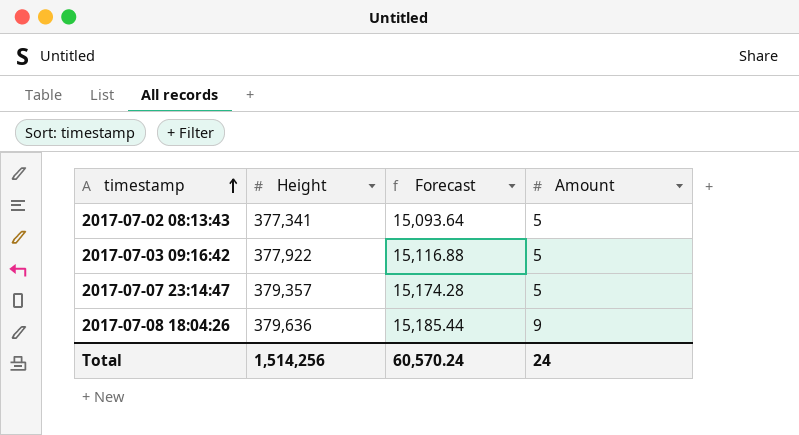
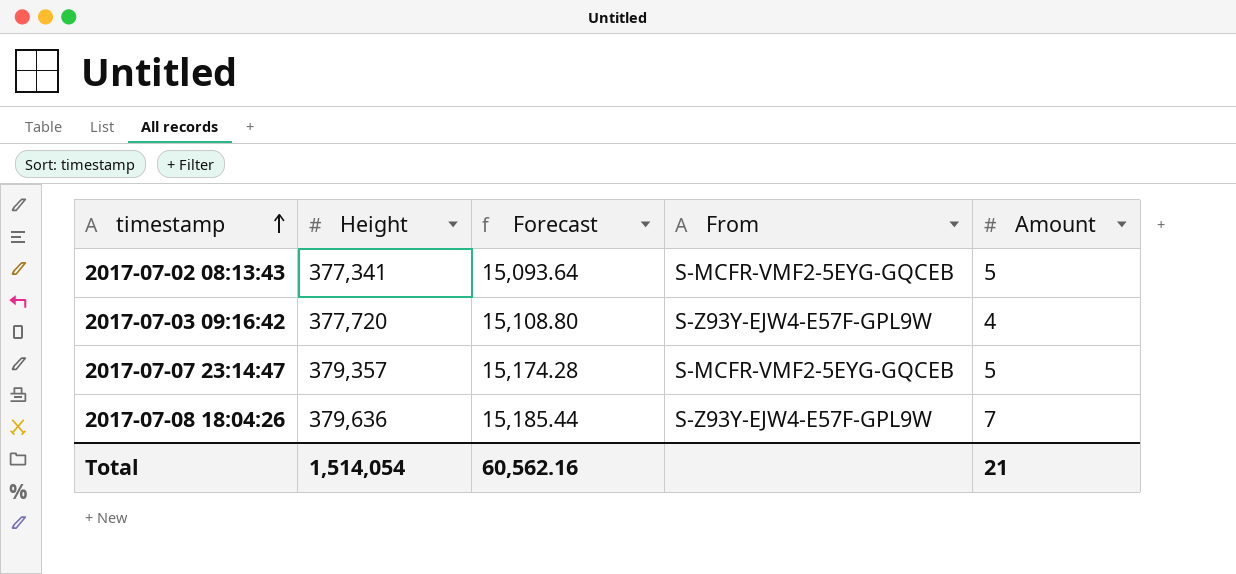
column From | position: none -> 4
2017-07-03 09:16:42 | Height: 377,922 -> 377,720
2017-07-03 09:16:42 | Forecast: 15,116.88 -> 15,108.80
2017-07-03 09:16:42 | Amount: 5 -> 4
2017-07-08 18:04:26 | Amount: 9 -> 7
Total | Height: 1,514,256 -> 1,514,054
Total | Forecast: 60,570.24 -> 60,562.16
Total | Amount: 24 -> 21

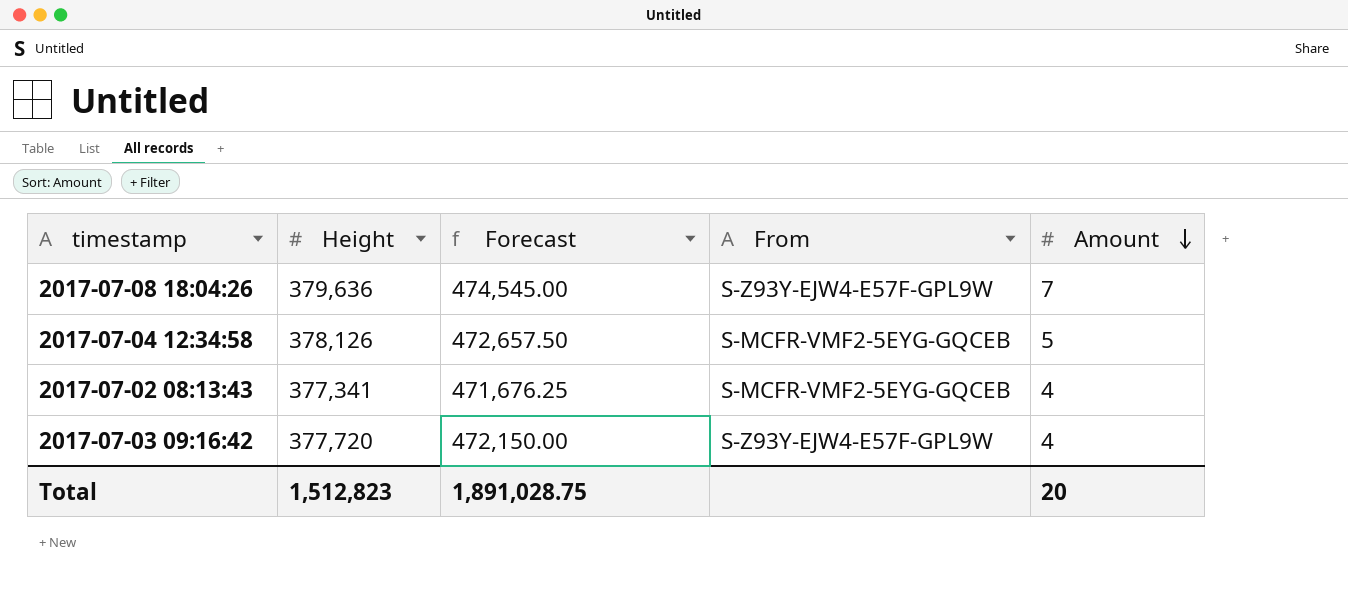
row order: timestamp ascending -> Amount descending
column Forecast | formula: [Height] * 0.04 -> [Height] * 1.25
row 2017-07-07 23:14:47: 379,357 | 15,174.28 | S-MCFR-VMF2-5EYG-GQCEB | 5 -> none
row 2017-07-04 12:34:58: none -> 378,126 | 472,657.50 | S-MCFR-VMF2-5EYG-GQCEB | 5
2017-07-02 08:13:43 | Amount: 5 -> 4
Total | Height: 1,514,054 -> 1,512,823
Total | Forecast: 60,562.16 -> 1,891,028.75
Total | Amount: 21 -> 20

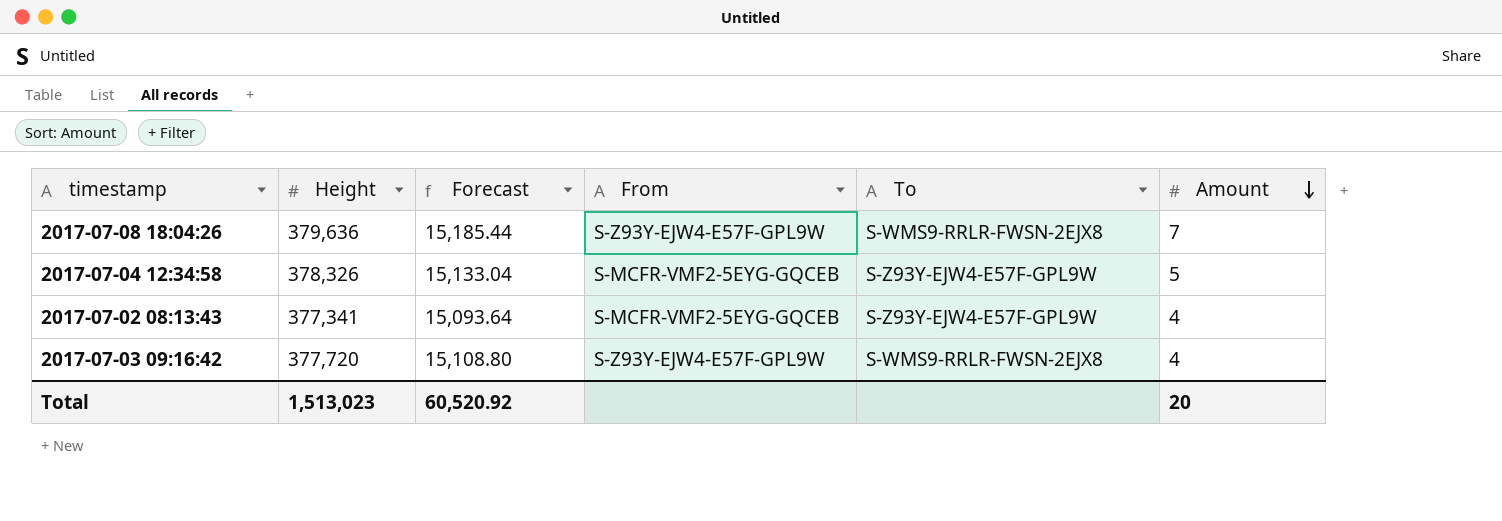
column Forecast | formula: [Height] * 1.25 -> [Height] * 0.04
column To | position: none -> 5
2017-07-04 12:34:58 | Height: 378,126 -> 378,326
Total | Height: 1,512,823 -> 1,513,023
Total | Forecast: 1,891,028.75 -> 60,520.92

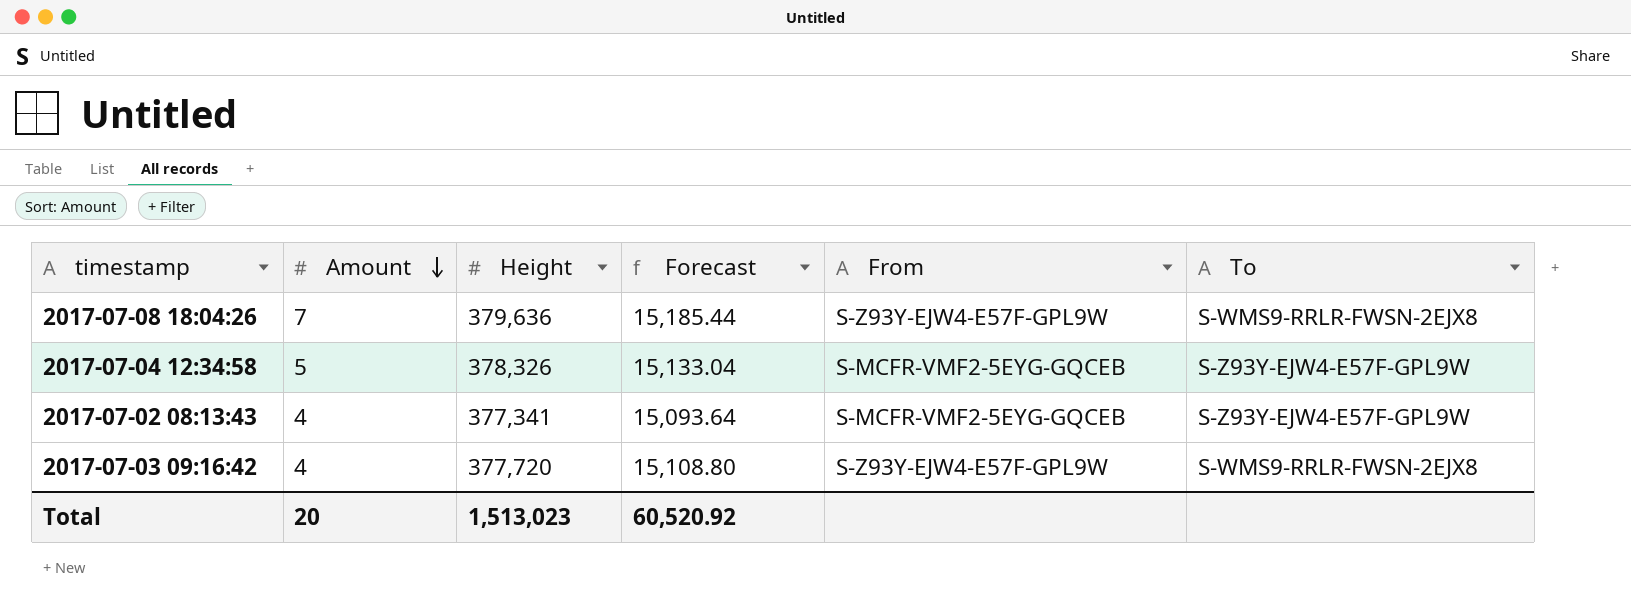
column Amount | position: 6 -> 2

